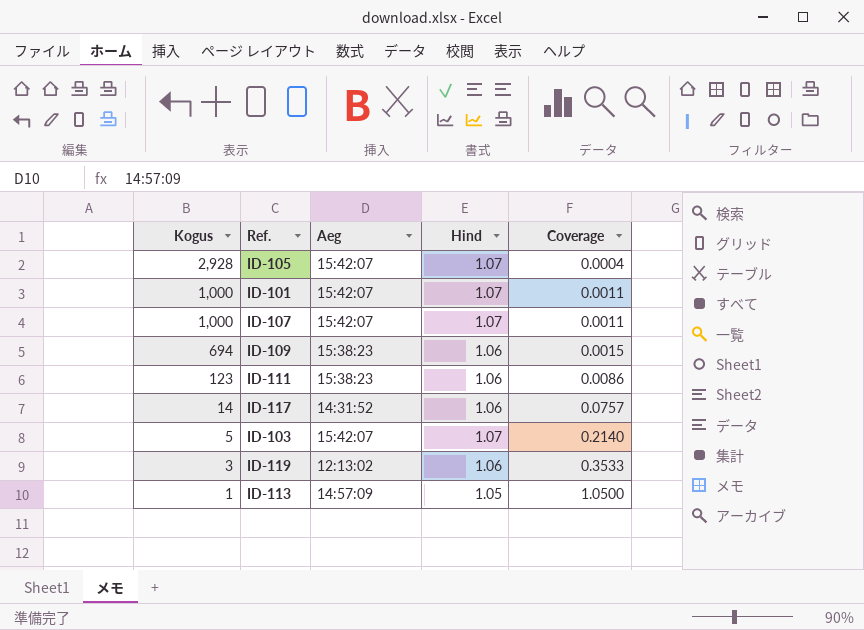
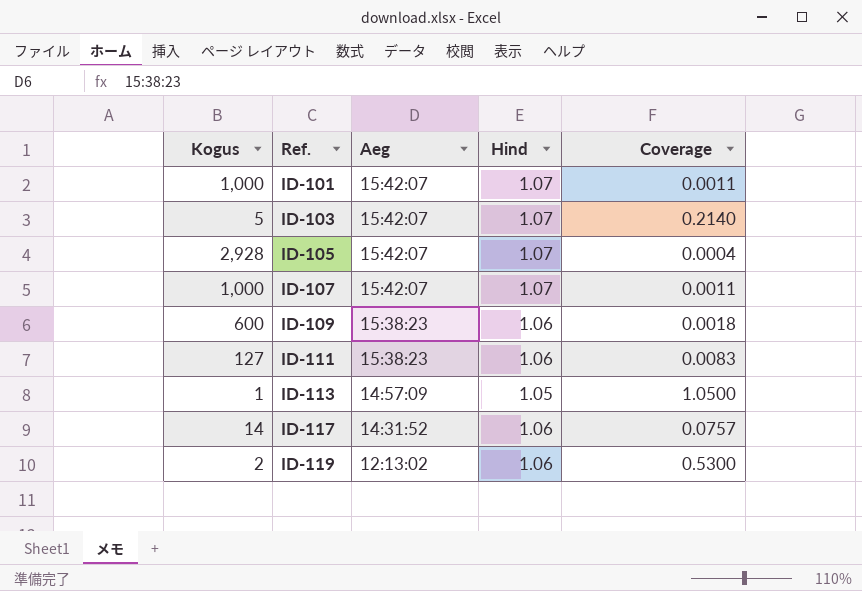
row order: Kogus descending -> Ref. ascending
ID-109 | Kogus: 694 -> 600
ID-109 | Coverage: 0.0015 -> 0.0018
ID-111 | Kogus: 123 -> 127
ID-111 | Coverage: 0.0086 -> 0.0083
ID-119 | Kogus: 3 -> 2
ID-119 | Coverage: 0.3533 -> 0.5300

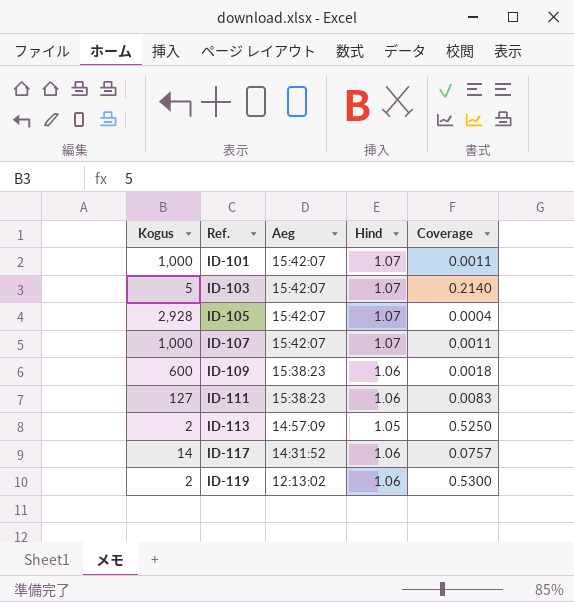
ID-113 | Kogus: 1 -> 2
ID-113 | Coverage: 1.0500 -> 0.5250

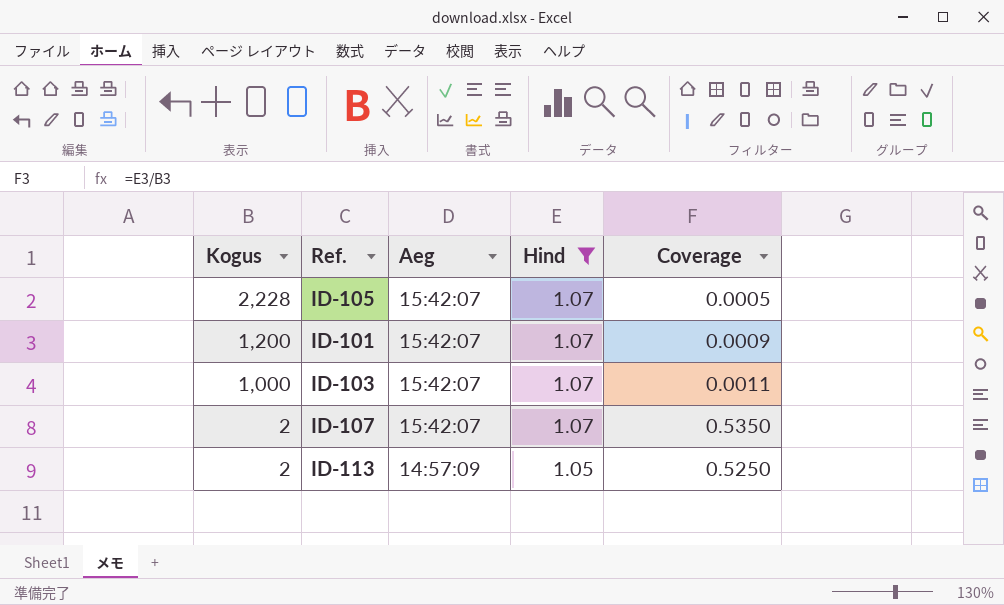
filter: none -> Hind != 1.06
row order: Ref. ascending -> Kogus descending
ID-105 | Kogus: 2,928 -> 2,228
ID-105 | Coverage: 0.0004 -> 0.0005
ID-101 | Kogus: 1,000 -> 1,200
ID-101 | Coverage: 0.0011 -> 0.0009
ID-103 | Kogus: 5 -> 1,000
ID-103 | Coverage: 0.2140 -> 0.0011
ID-107 | Kogus: 1,000 -> 2
ID-107 | Coverage: 0.0011 -> 0.5350

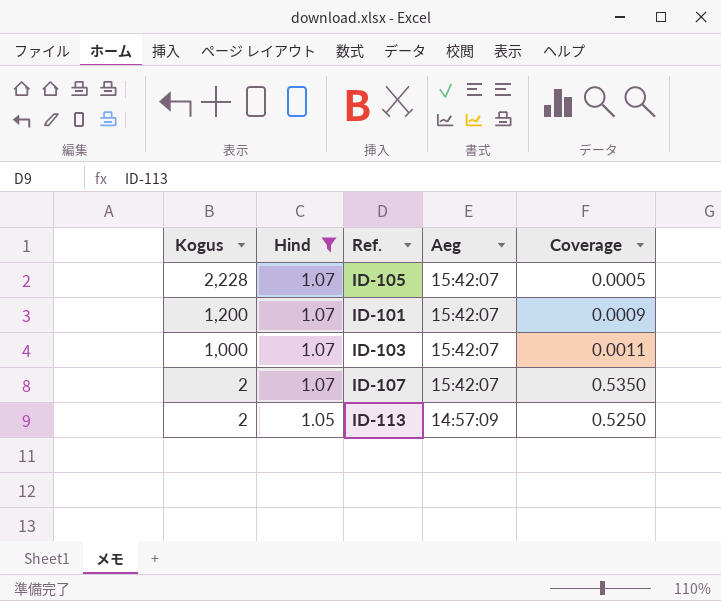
column Hind | position: 4 -> 2

